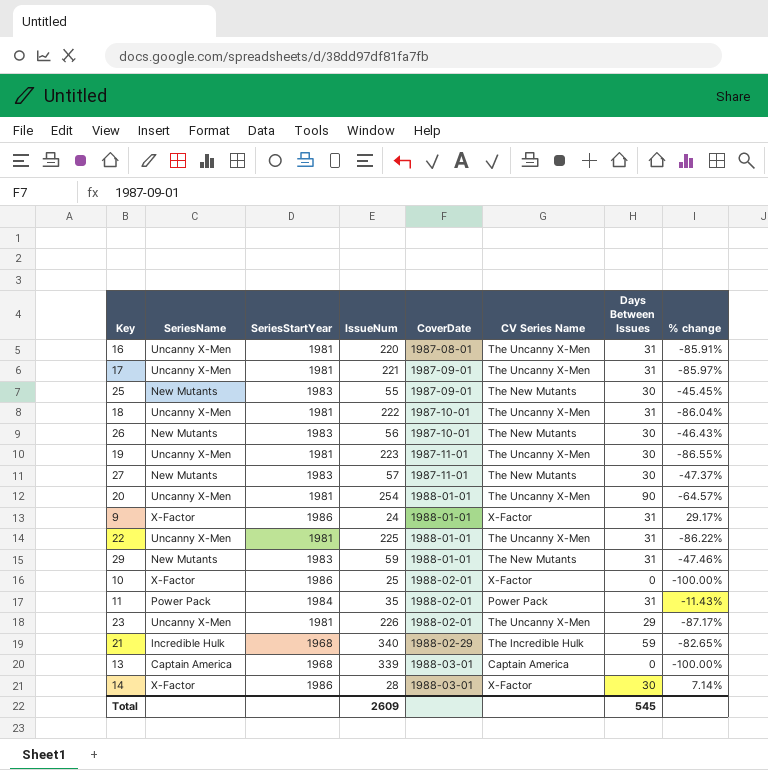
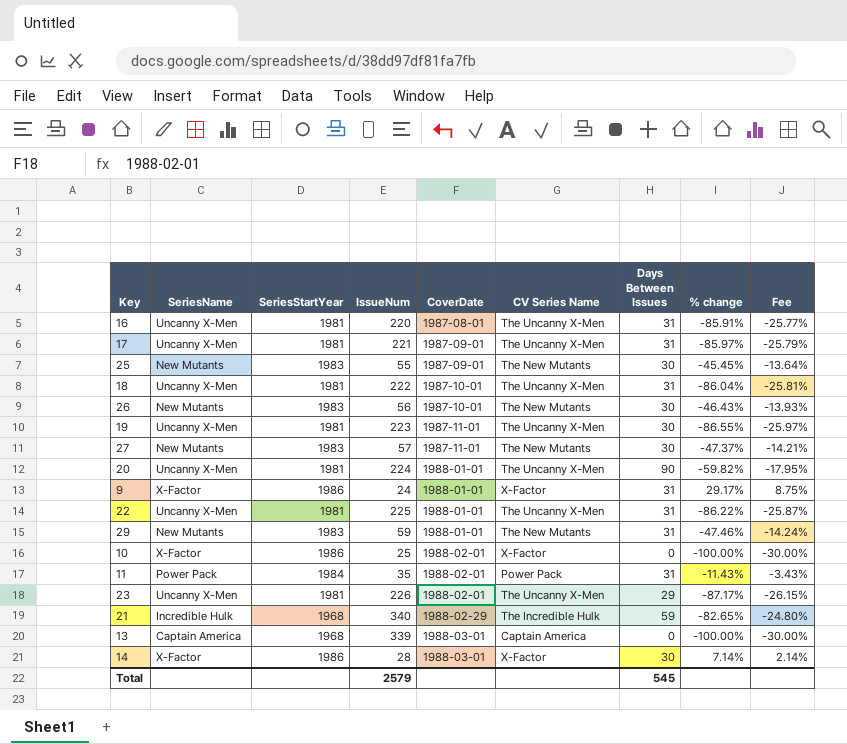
column Fee | formula: none -> [% change] * 0.3
20 | IssueNum: 254 -> 224
20 | % change: -64.57% -> -59.82%
Total | IssueNum: 2609 -> 2579

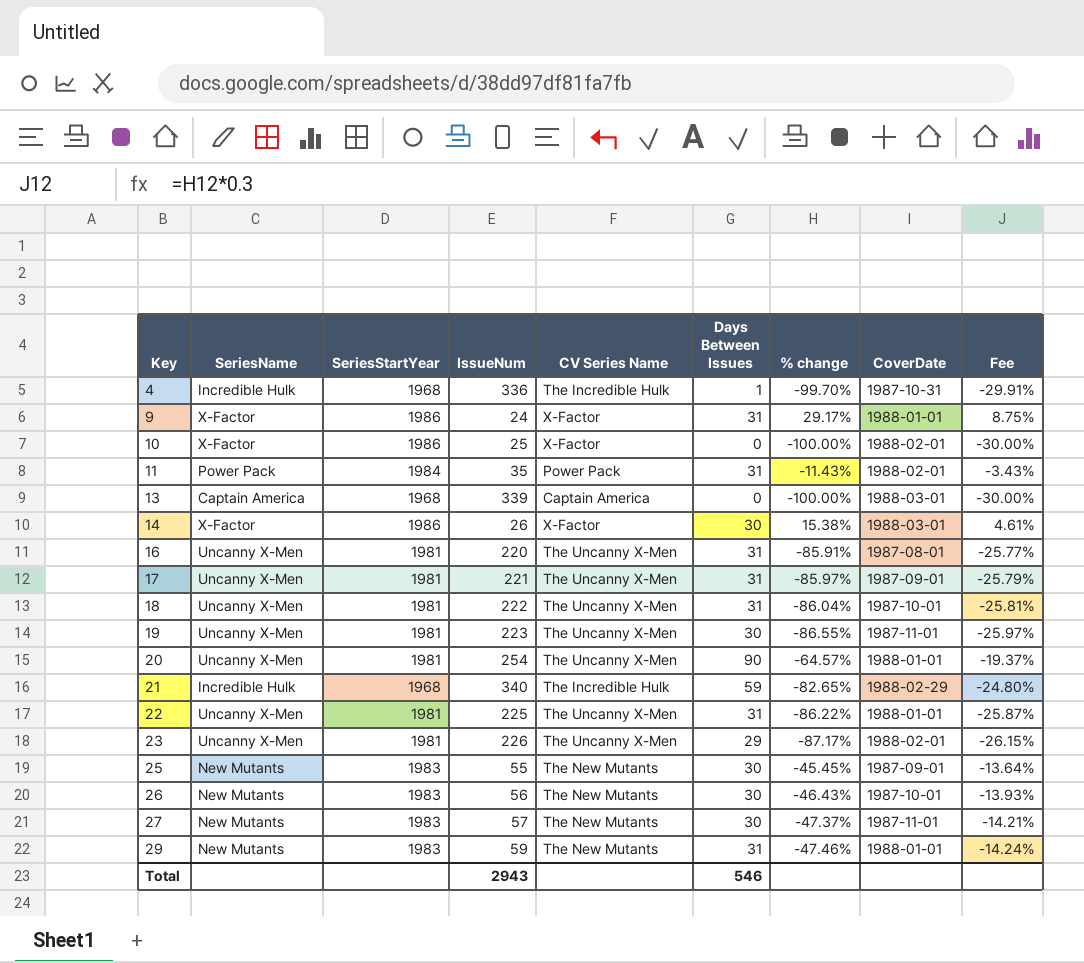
row order: CoverDate ascending -> Key ascending
column CoverDate | position: 5 -> 8
row 4: none -> Incredible Hulk | 1968 | 336 | The Incredible Hulk | 1 | -99.70% | 1987-10-31 | -29.91%
14 | IssueNum: 28 -> 26
14 | % change: 7.14% -> 15.38%
14 | Fee: 2.14% -> 4.61%
20 | IssueNum: 224 -> 254
20 | % change: -59.82% -> -64.57%
20 | Fee: -17.95% -> -19.37%
Total | IssueNum: 2579 -> 2943
Total | Days Between Issues: 545 -> 546

